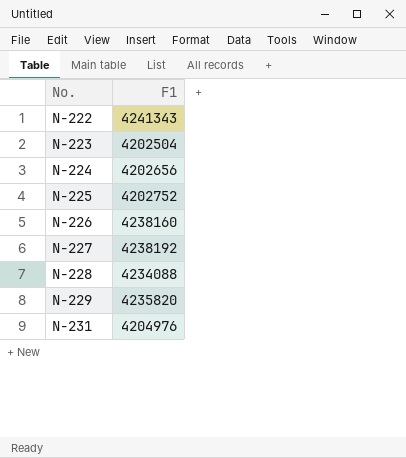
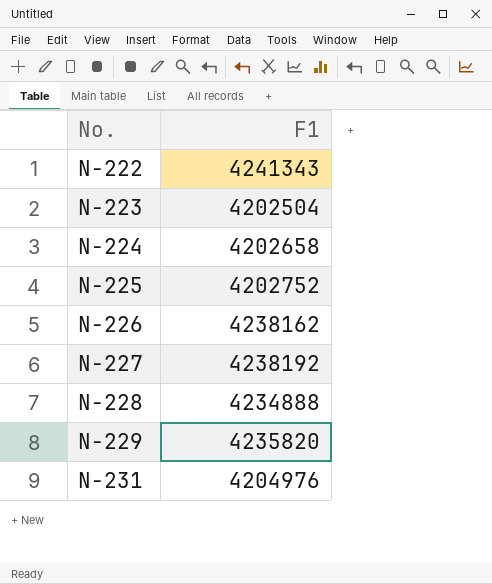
N-224 | F1: 4202656 -> 4202658
N-226 | F1: 4238160 -> 4238162
N-228 | F1: 4234088 -> 4234888

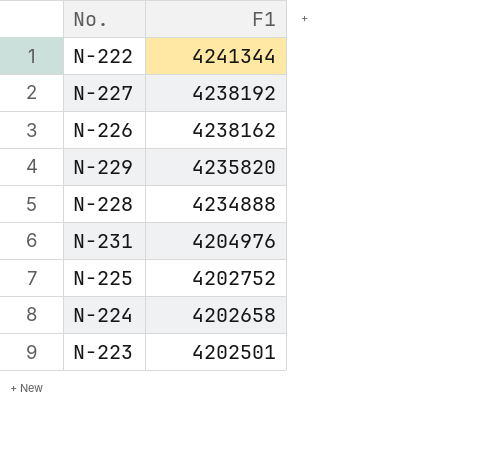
row order: No. ascending -> F1 descending
N-222 | F1: 4241343 -> 4241344
N-223 | F1: 4202504 -> 4202501

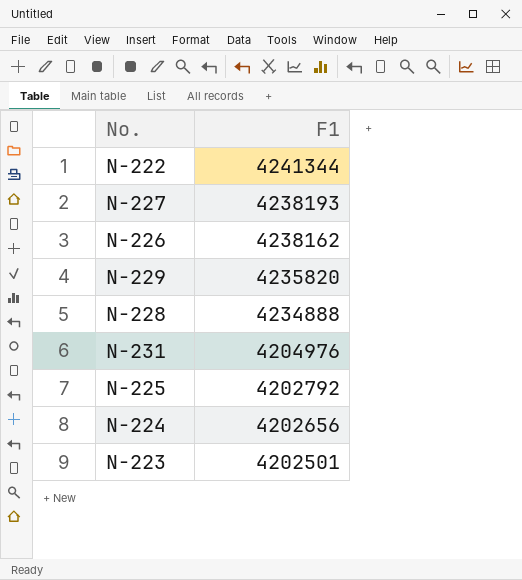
N-227 | F1: 4238192 -> 4238193
N-225 | F1: 4202752 -> 4202792
N-224 | F1: 4202658 -> 4202656

